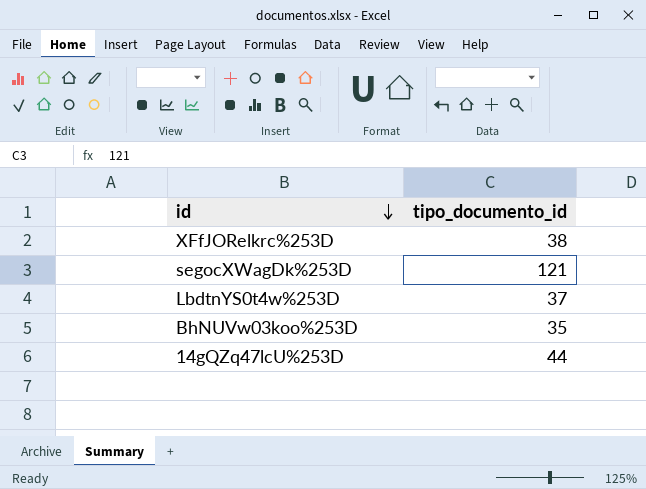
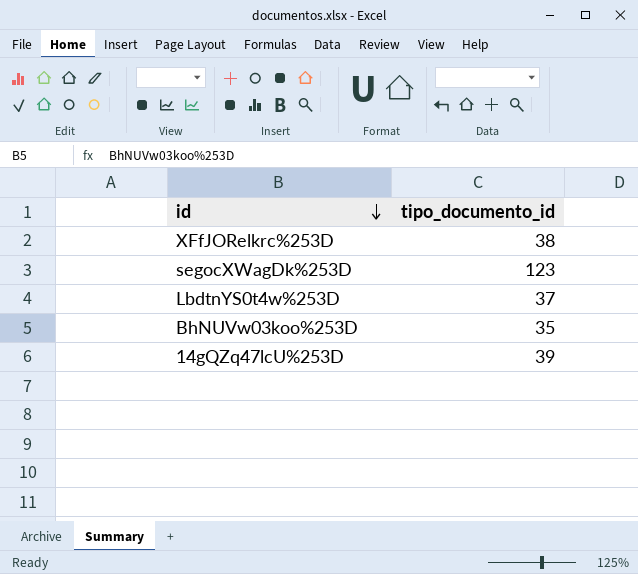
segocXWagDk%253D | tipo_documento_id: 121 -> 123
14gQZq47lcU%253D | tipo_documento_id: 44 -> 39

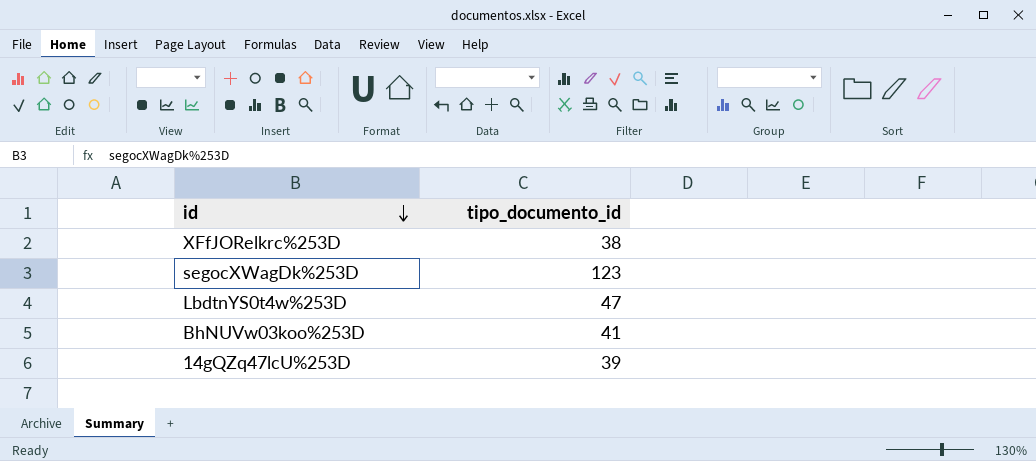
LbdtnYS0t4w%253D | tipo_documento_id: 37 -> 47
BhNUVw03koo%253D | tipo_documento_id: 35 -> 41

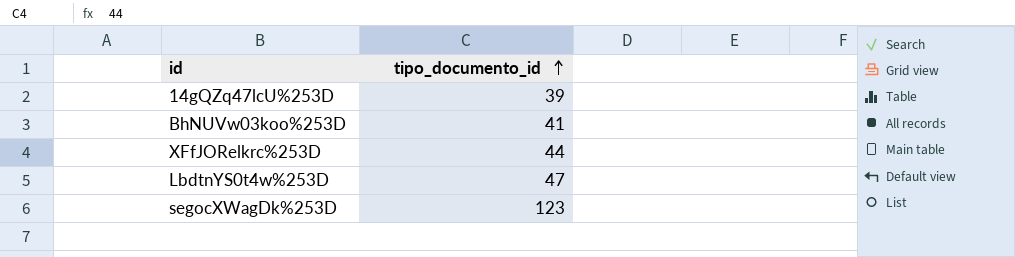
row order: id descending -> tipo_documento_id ascending
XFfJORelkrc%253D | tipo_documento_id: 38 -> 44

